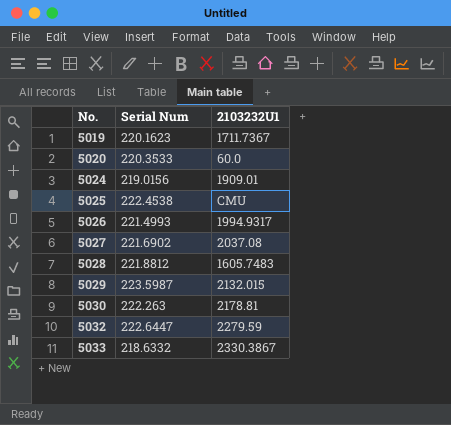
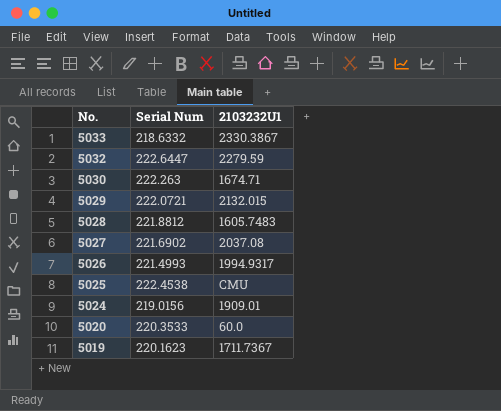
row order: No. ascending -> No. descending
5030 | 2103232U1: 2178.81 -> 1674.71
5029 | Serial Num: 223.5987 -> 222.0721

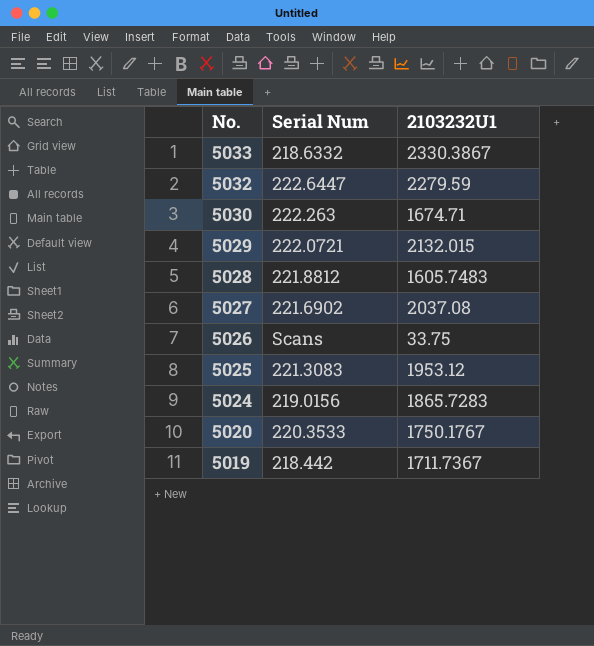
5026 | Serial Num: 221.4993 -> Scans
5026 | 2103232U1: 1994.9317 -> 33.75
5025 | Serial Num: 222.4538 -> 221.3083
5025 | 2103232U1: CMU -> 1953.12
5024 | 2103232U1: 1909.01 -> 1865.7283
5020 | 2103232U1: 60.0 -> 1750.1767
5019 | Serial Num: 220.1623 -> 218.442

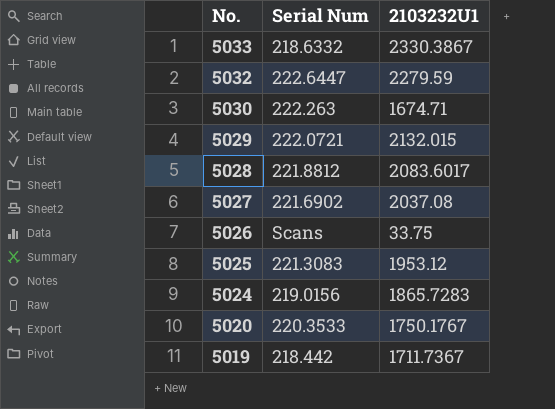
5028 | 2103232U1: 1605.7483 -> 2083.6017

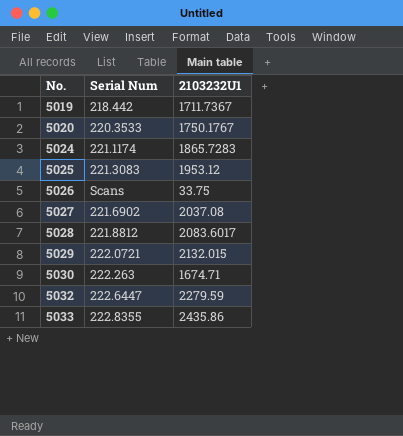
row order: No. descending -> No. ascending
5024 | Serial Num: 219.0156 -> 221.1174
5033 | Serial Num: 218.6332 -> 222.8355
5033 | 2103232U1: 2330.3867 -> 2435.86

